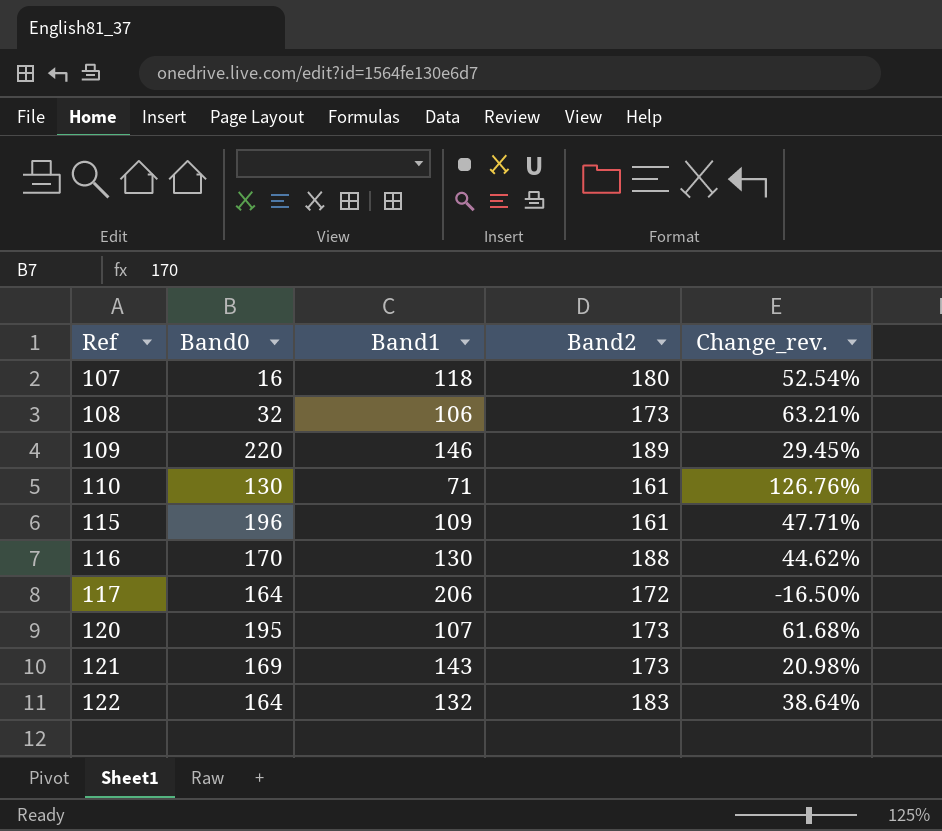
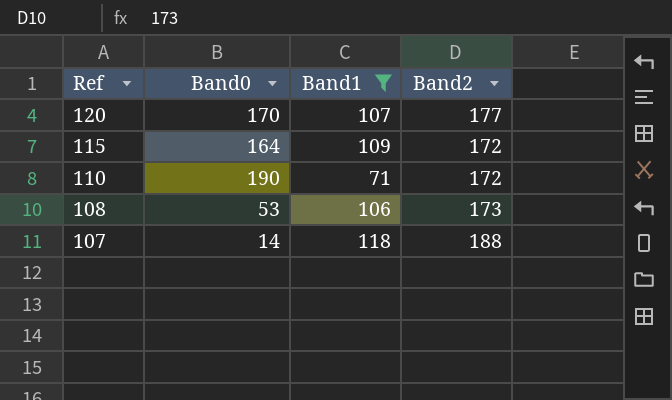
filter: none -> Band1 <= 118
row order: Ref ascending -> Ref descending
column Change_rev. | formula: ([Band2] - [Band1]) / [Band1] -> none
120 | Band0: 195 -> 170
120 | Band2: 173 -> 177
115 | Band0: 196 -> 164
115 | Band2: 161 -> 172
110 | Band0: 130 -> 190
110 | Band2: 161 -> 172
108 | Band0: 32 -> 53
107 | Band0: 16 -> 14
107 | Band2: 180 -> 188

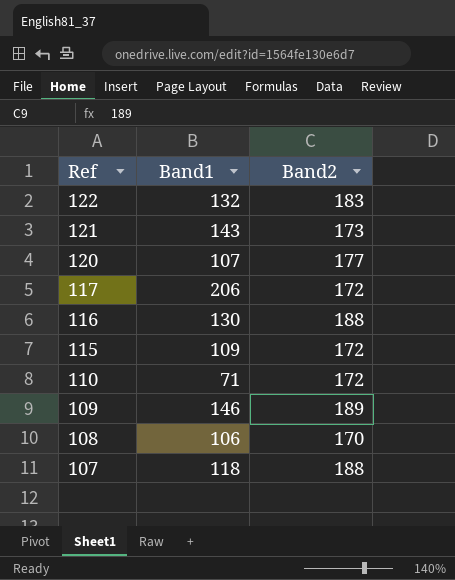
filter: Band1 <= 118 -> none
column Band0 | position: 2 -> none
108 | Band2: 173 -> 170

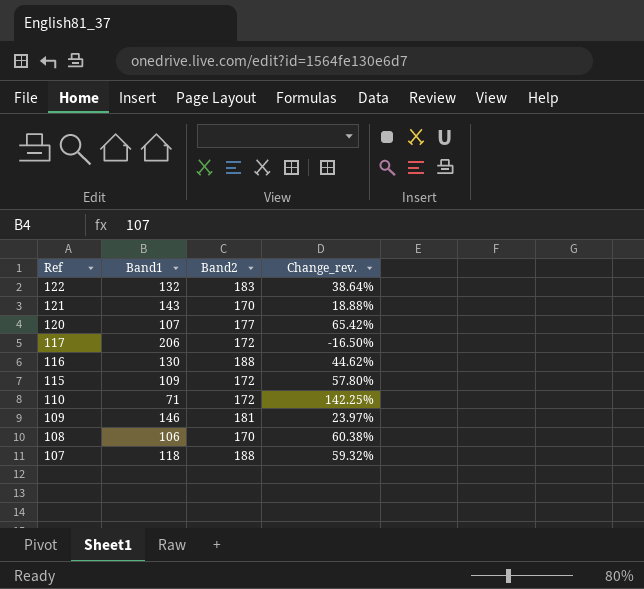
column Change_rev. | formula: none -> ([Band2] - [Band1]) / [Band1]
121 | Band2: 173 -> 170
109 | Band2: 189 -> 181

